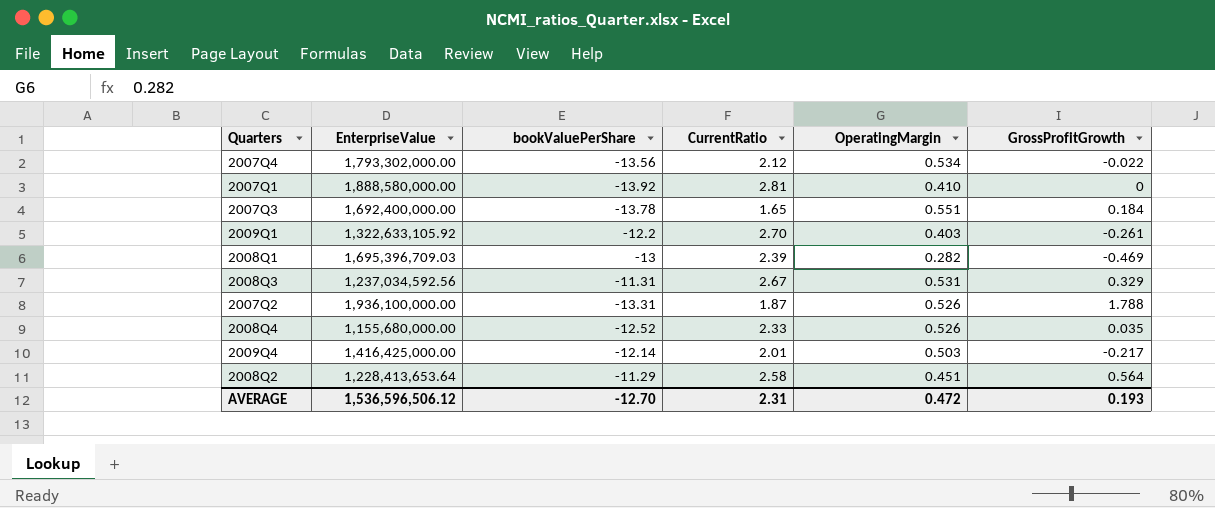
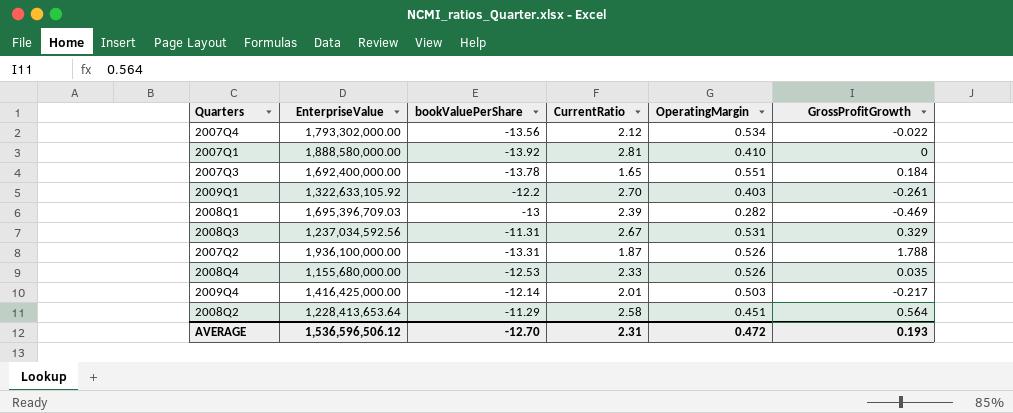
2008Q4 | bookValuePerShare: -12.52 -> -12.53

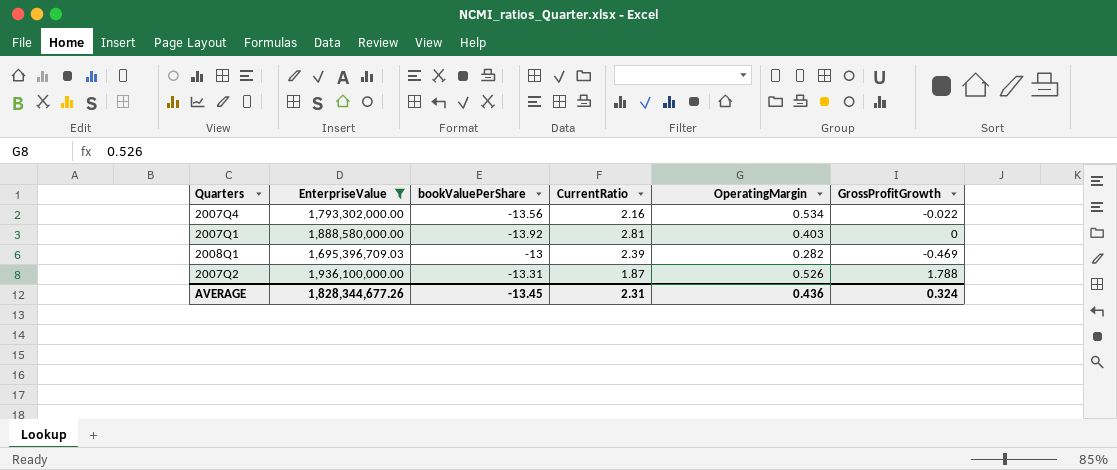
filter: none -> EnterpriseValue >= 1,695,396,709.03
2007Q4 | CurrentRatio: 2.12 -> 2.16
2007Q1 | OperatingMargin: 0.410 -> 0.403
AVERAGE | EnterpriseValue: 1,536,596,506.12 -> 1,828,344,677.26
AVERAGE | bookValuePerShare: -12.70 -> -13.45
AVERAGE | OperatingMargin: 0.472 -> 0.436
AVERAGE | GrossProfitGrowth: 0.193 -> 0.324

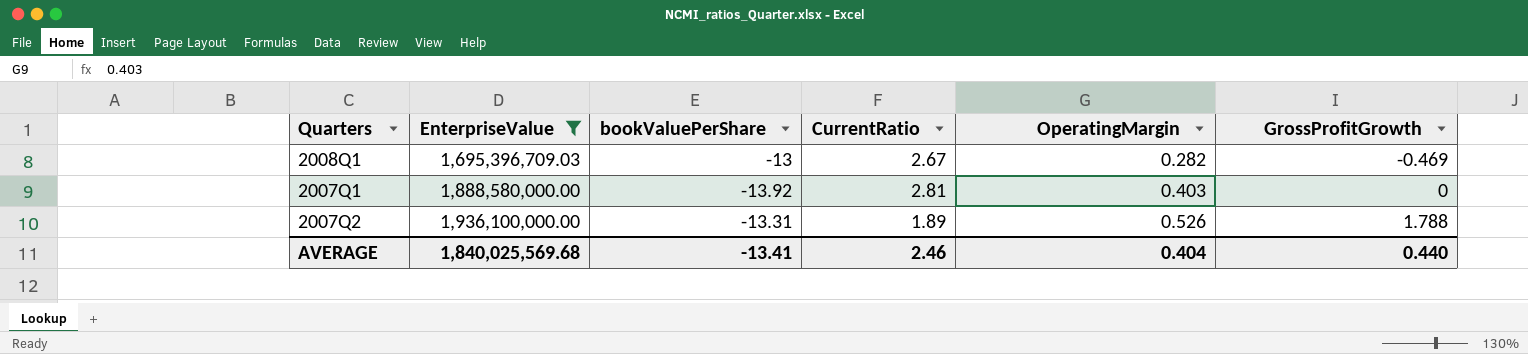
row order: none -> EnterpriseValue ascending
row 2007Q4: 1,793,302,000.00 | -13.56 | 2.16 | 0.534 | -0.022 -> none
2008Q1 | CurrentRatio: 2.39 -> 2.67
2007Q2 | CurrentRatio: 1.87 -> 1.89
AVERAGE | EnterpriseValue: 1,828,344,677.26 -> 1,840,025,569.68
AVERAGE | bookValuePerShare: -13.45 -> -13.41
AVERAGE | CurrentRatio: 2.31 -> 2.46
AVERAGE | OperatingMargin: 0.436 -> 0.404
AVERAGE | GrossProfitGrowth: 0.324 -> 0.440

